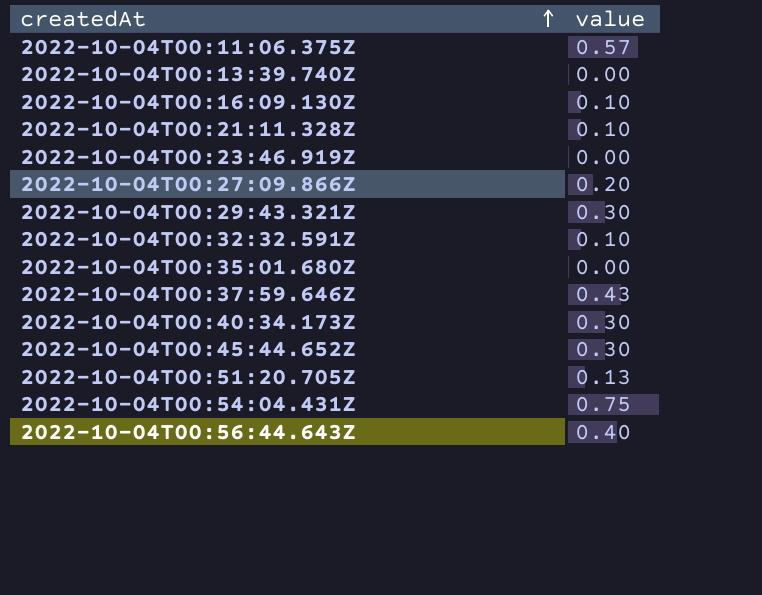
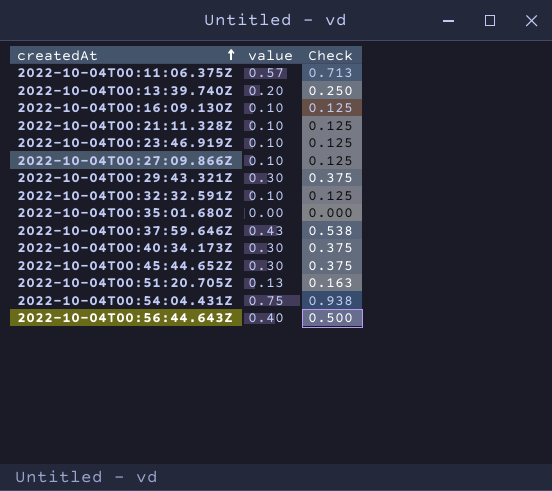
column Check | formula: none -> [value] * 1.25
2022-10-04T00:13:39.740Z | value: 0.00 -> 0.20
2022-10-04T00:23:46.919Z | value: 0.00 -> 0.10
2022-10-04T00:27:09.866Z | value: 0.20 -> 0.10

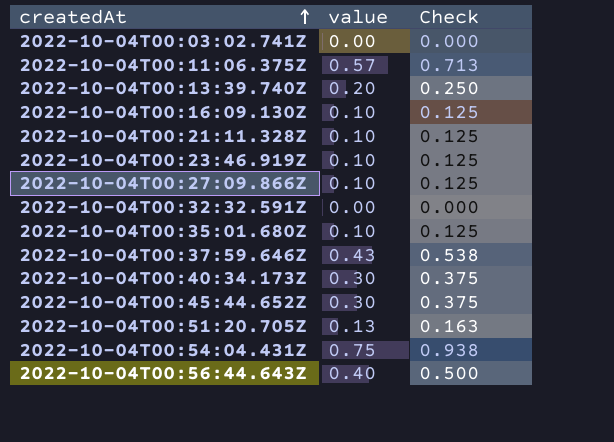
row 2022-10-04T00:29:43.321Z: 0.30 | 0.375 -> none
row 2022-10-04T00:03:02.741Z: none -> 0.00 | 0.000
2022-10-04T00:32:32.591Z | value: 0.10 -> 0.00
2022-10-04T00:32:32.591Z | Check: 0.125 -> 0.000
2022-10-04T00:35:01.680Z | value: 0.00 -> 0.10
2022-10-04T00:35:01.680Z | Check: 0.000 -> 0.125

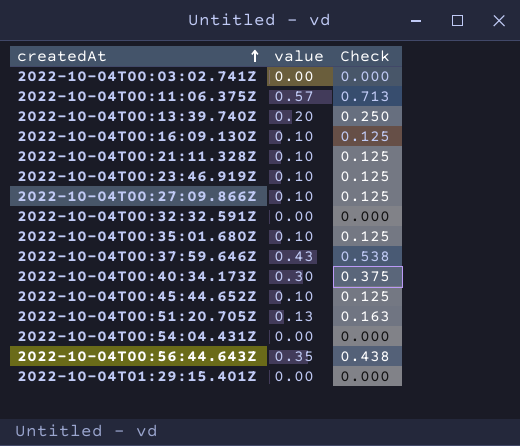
2022-10-04T00:45:44.652Z | value: 0.30 -> 0.10
2022-10-04T00:45:44.652Z | Check: 0.375 -> 0.125
2022-10-04T00:54:04.431Z | value: 0.75 -> 0.00
2022-10-04T00:54:04.431Z | Check: 0.938 -> 0.000
2022-10-04T00:56:44.643Z | value: 0.40 -> 0.35
2022-10-04T00:56:44.643Z | Check: 0.500 -> 0.438
row 2022-10-04T01:29:15.401Z: none -> 0.00 | 0.000

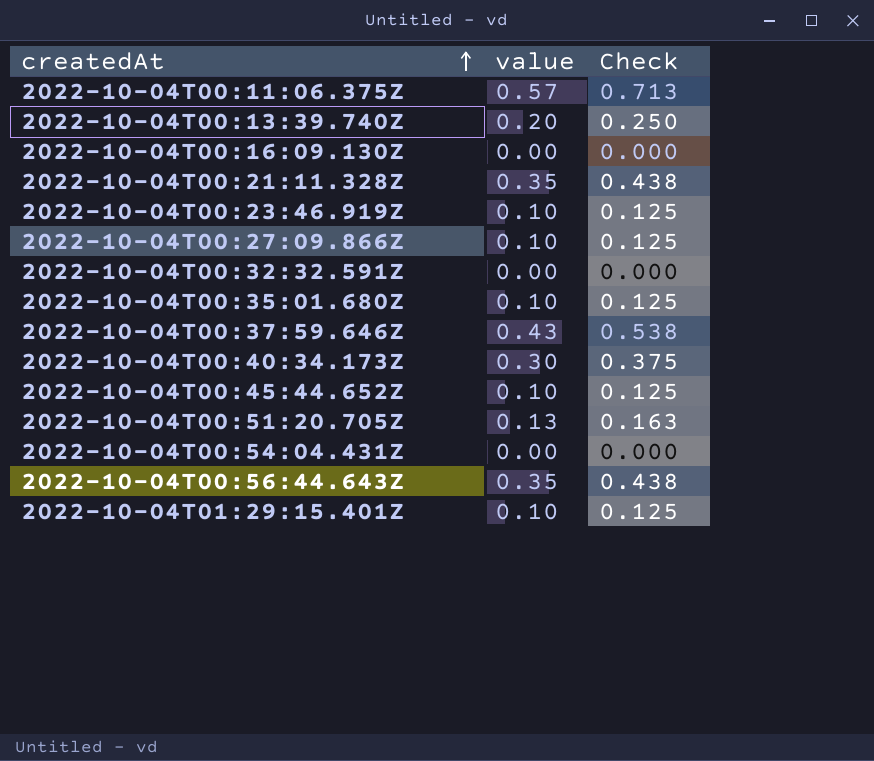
row 2022-10-04T00:03:02.741Z: 0.00 | 0.000 -> none
2022-10-04T00:16:09.130Z | value: 0.10 -> 0.00
2022-10-04T00:16:09.130Z | Check: 0.125 -> 0.000
2022-10-04T00:21:11.328Z | value: 0.10 -> 0.35
2022-10-04T00:21:11.328Z | Check: 0.125 -> 0.438
2022-10-04T01:29:15.401Z | value: 0.00 -> 0.10
2022-10-04T01:29:15.401Z | Check: 0.000 -> 0.125

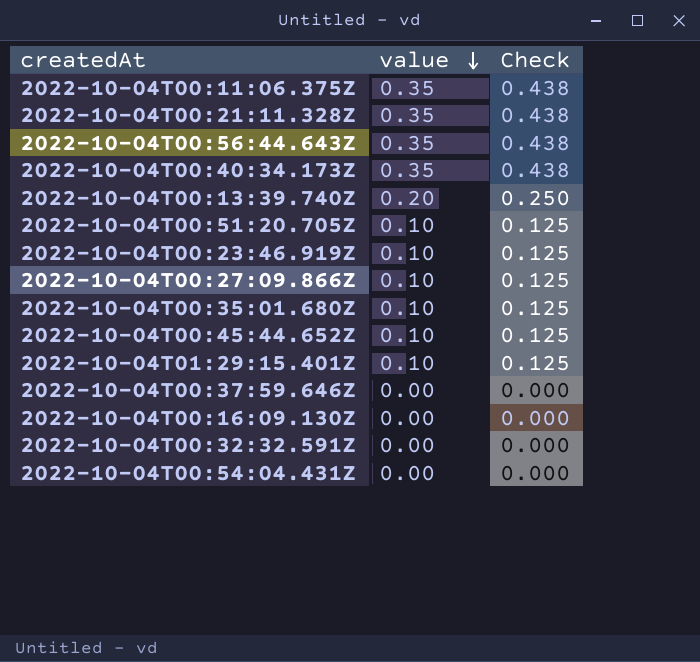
row order: createdAt ascending -> value descending
2022-10-04T00:11:06.375Z | value: 0.57 -> 0.35
2022-10-04T00:11:06.375Z | Check: 0.713 -> 0.438
2022-10-04T00:40:34.173Z | value: 0.30 -> 0.35
2022-10-04T00:40:34.173Z | Check: 0.375 -> 0.438
2022-10-04T00:51:20.705Z | value: 0.13 -> 0.10
2022-10-04T00:51:20.705Z | Check: 0.163 -> 0.125
2022-10-04T00:37:59.646Z | value: 0.43 -> 0.00
2022-10-04T00:37:59.646Z | Check: 0.538 -> 0.000

